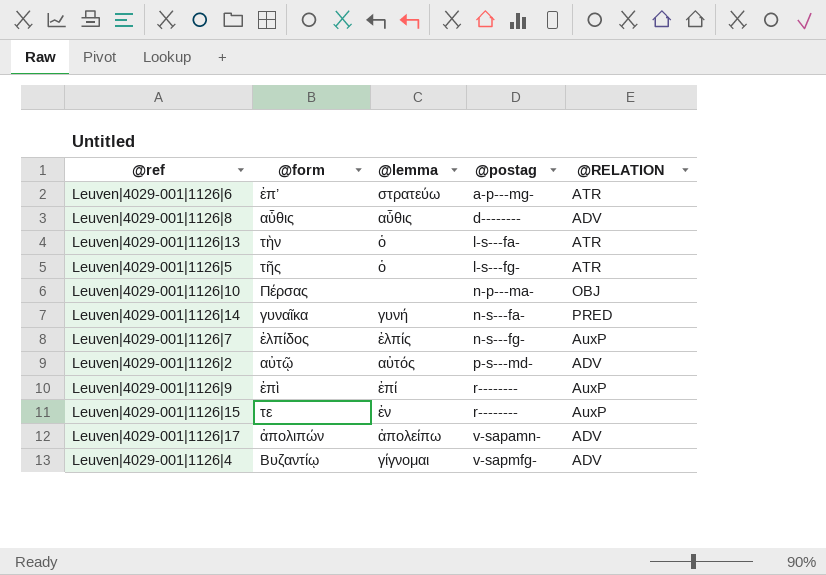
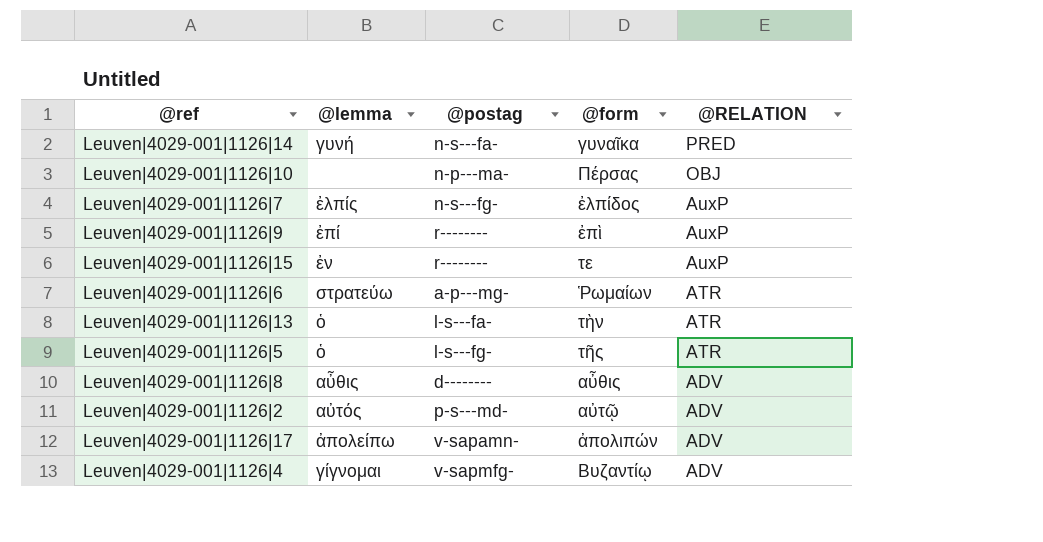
row order: @postag ascending -> @RELATION descending
column @form | position: 2 -> 4
Leuven|4029-001|1126|6 | @form: ἐπ’ -> Ῥωμαίων

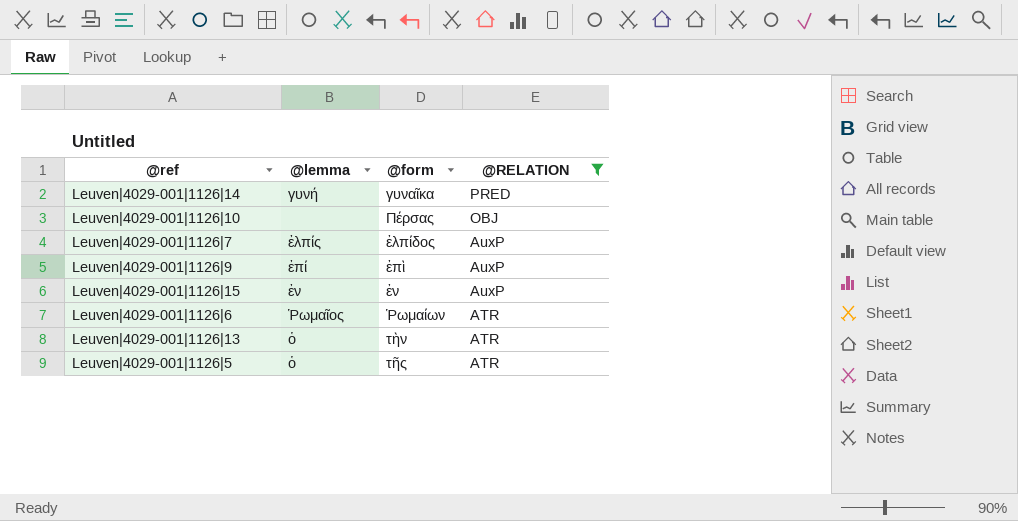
filter: none -> @RELATION != ADV
column @postag | position: 3 -> none
Leuven|4029-001|1126|15 | @form: τε -> ἐν
Leuven|4029-001|1126|6 | @lemma: στρατεύω -> Ῥωμαῖος

